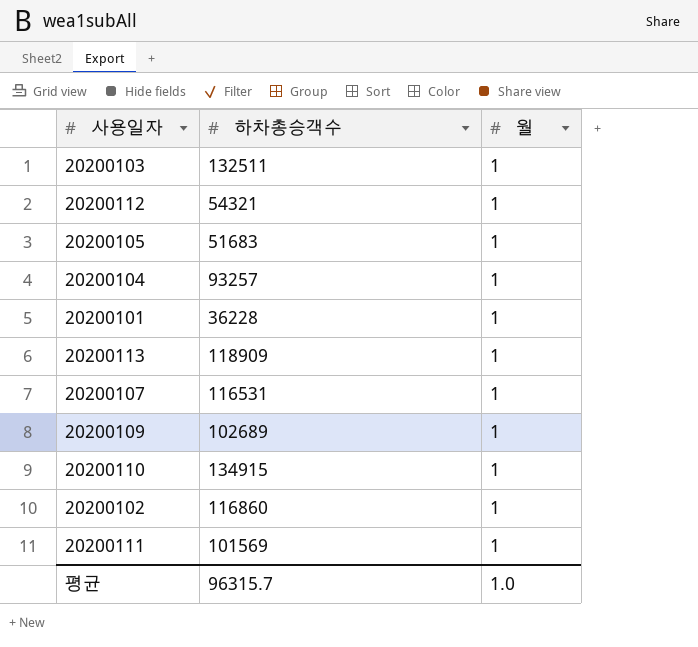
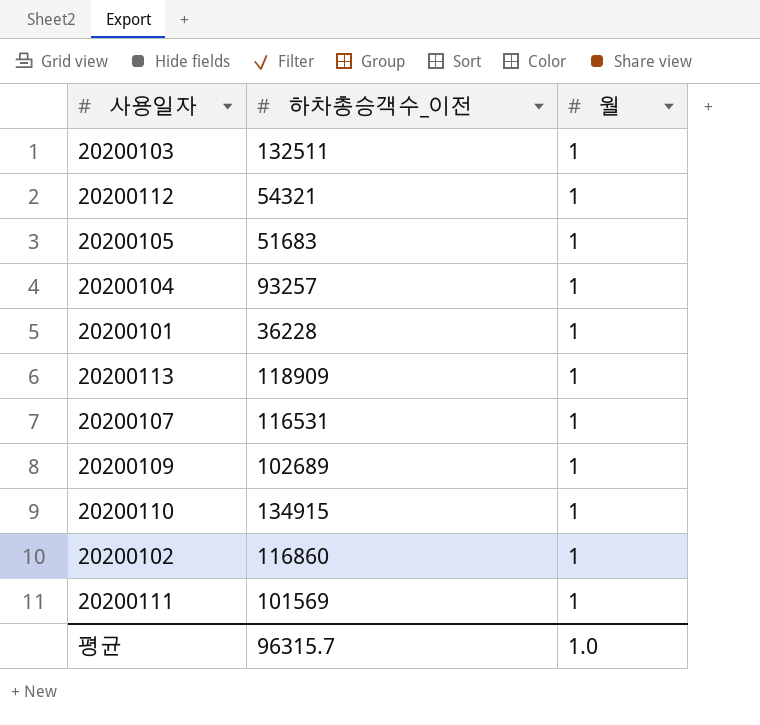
column name: 하차총승객수 -> 하차총승객수_이전

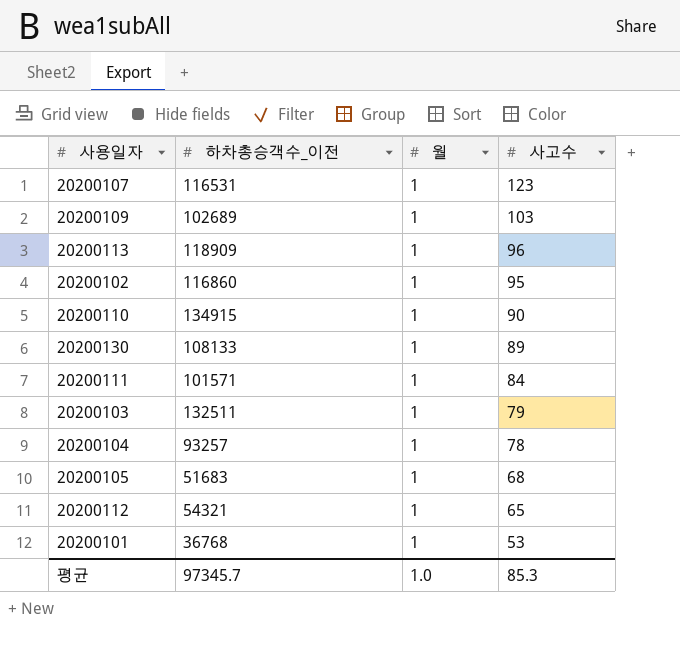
row order: none -> 사고수 descending
column 사고수 | position: none -> 4
row 20200130: none -> 108133 | 1 | 89
20200111 | 하차총승객수_이전: 101569 -> 101571
20200101 | 하차총승객수_이전: 36228 -> 36768
평균 | 하차총승객수_이전: 96315.7 -> 97345.7

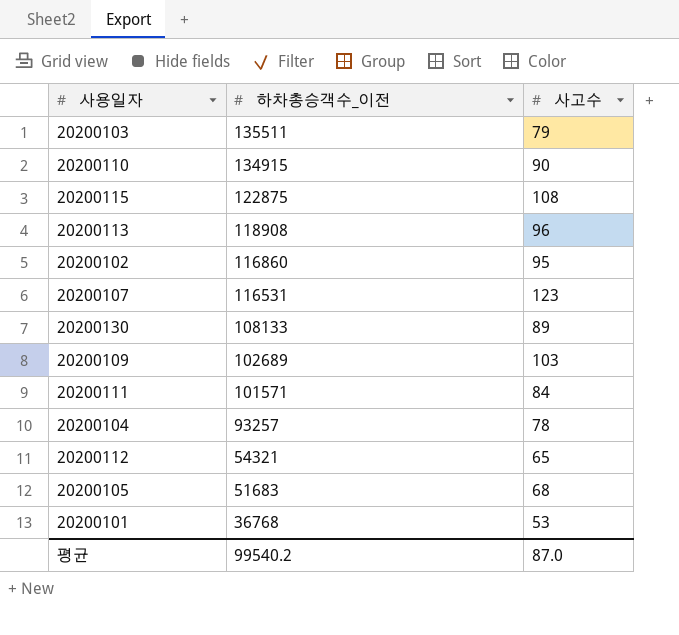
row order: 사고수 descending -> 하차총승객수_이전 descending
column 월 | position: 3 -> none
20200103 | 하차총승객수_이전: 132511 -> 135511
row 20200115: none -> 122875 | 108
20200113 | 하차총승객수_이전: 118909 -> 118908
평균 | 하차총승객수_이전: 97345.7 -> 99540.2
평균 | 사고수: 85.3 -> 87.0

